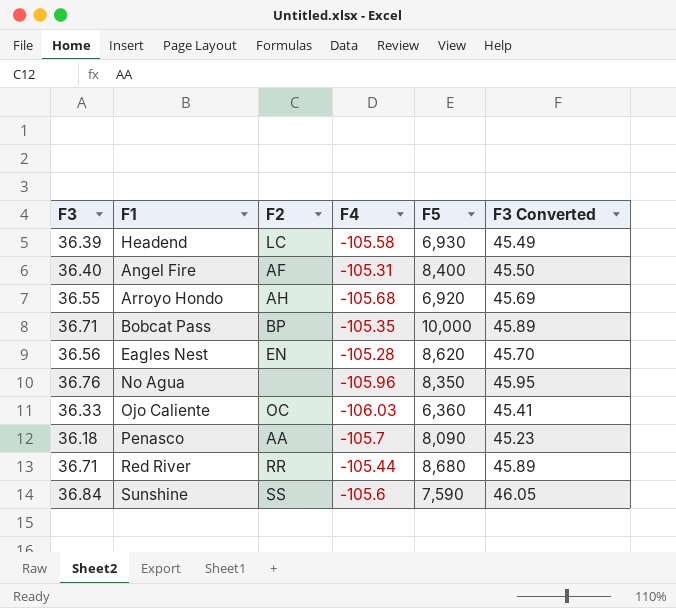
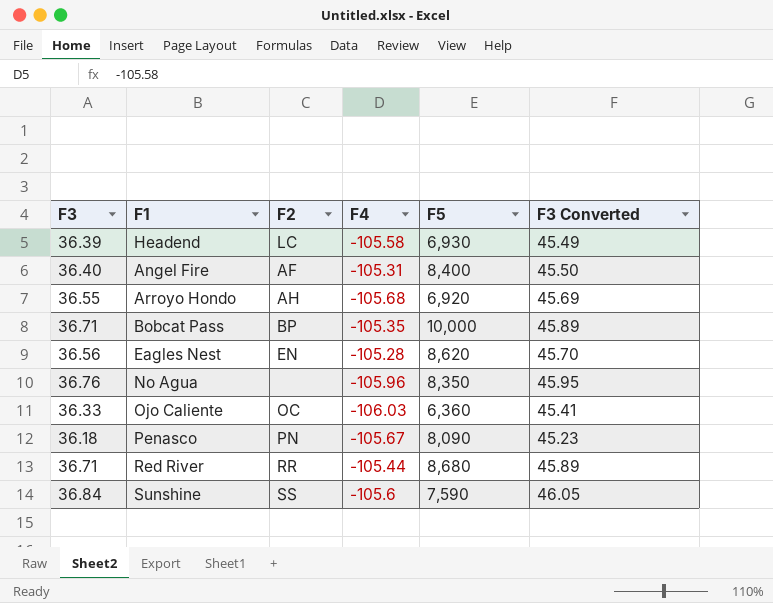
Penasco | F2: AA -> PN
Penasco | F4: -105.7 -> -105.67

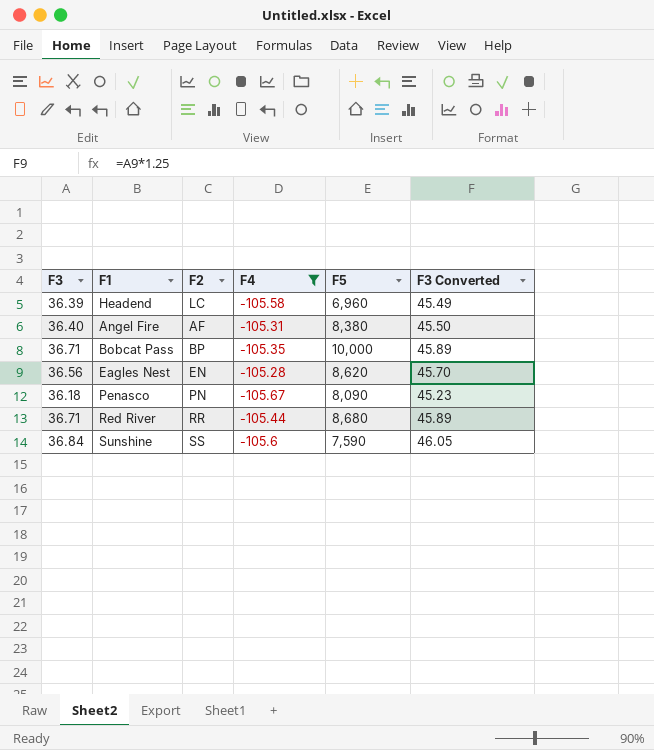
filter: none -> F4 >= -105.67
Headend | F5: 6,930 -> 6,960
Angel Fire | F5: 8,400 -> 8,380

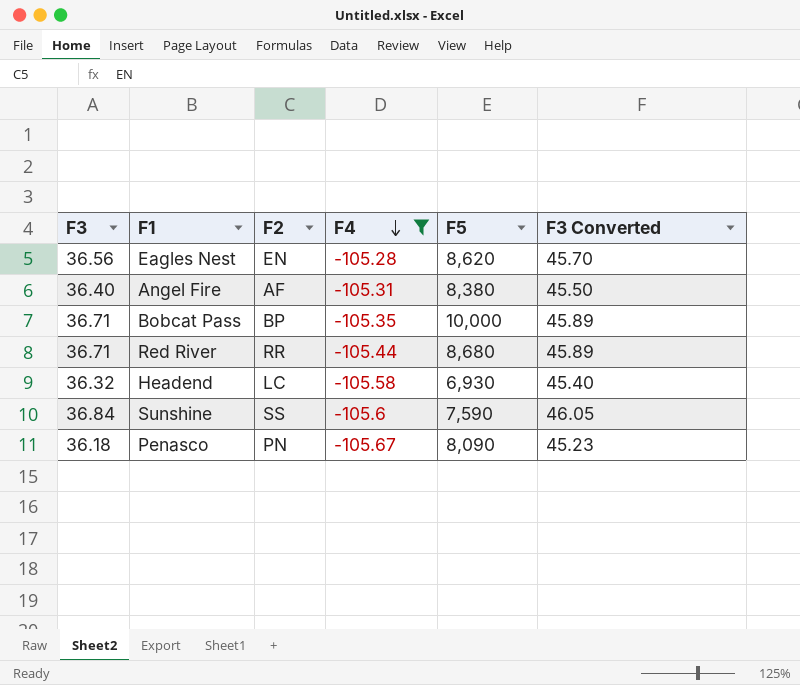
row order: none -> F4 descending
Headend | F3: 36.39 -> 36.32
Headend | F5: 6,960 -> 6,930
Headend | F3 Converted: 45.49 -> 45.40

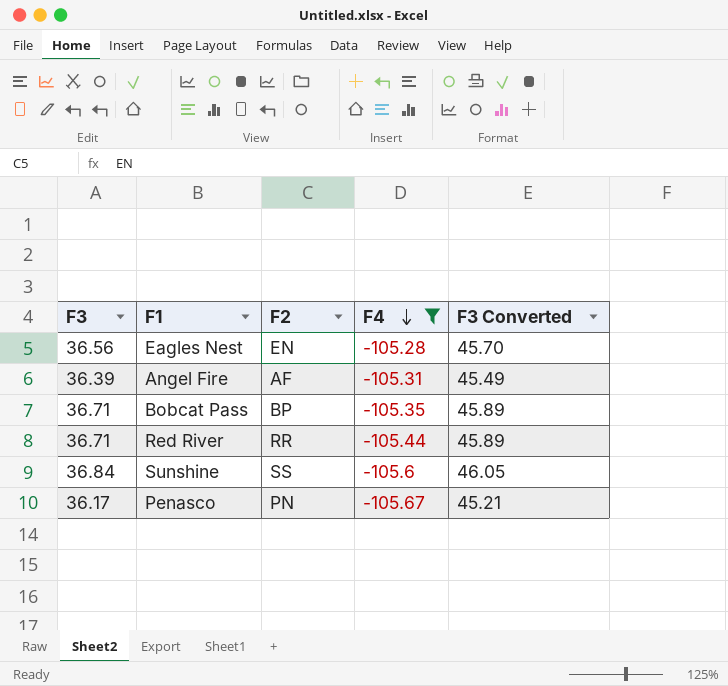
column F5 | position: 5 -> none
row Headend: 36.32 | LC | -105.58 | 6,930 | 45.40 -> none
Angel Fire | F3: 36.40 -> 36.39
Angel Fire | F3 Converted: 45.50 -> 45.49
Penasco | F3: 36.18 -> 36.17
Penasco | F3 Converted: 45.23 -> 45.21

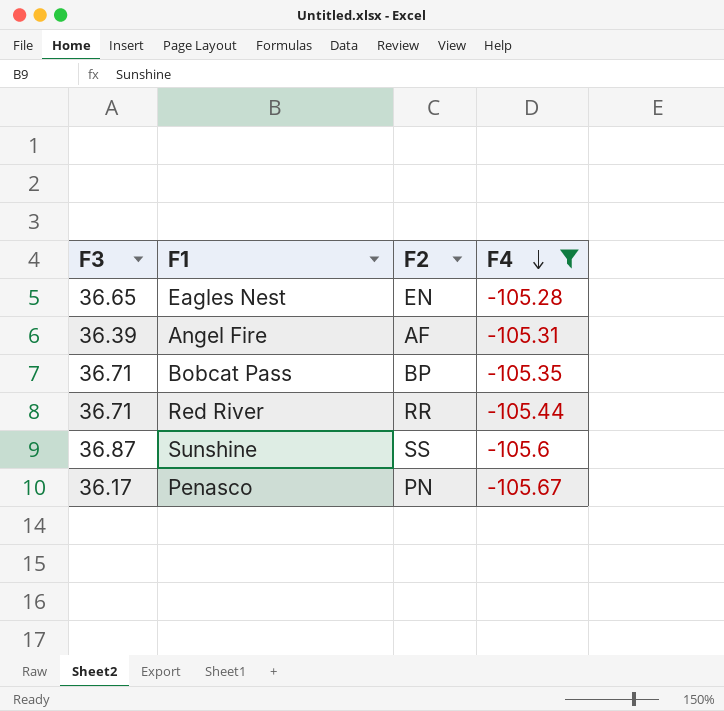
column F3 Converted | formula: [F3] * 1.25 -> none
Eagles Nest | F3: 36.56 -> 36.65
Sunshine | F3: 36.84 -> 36.87

